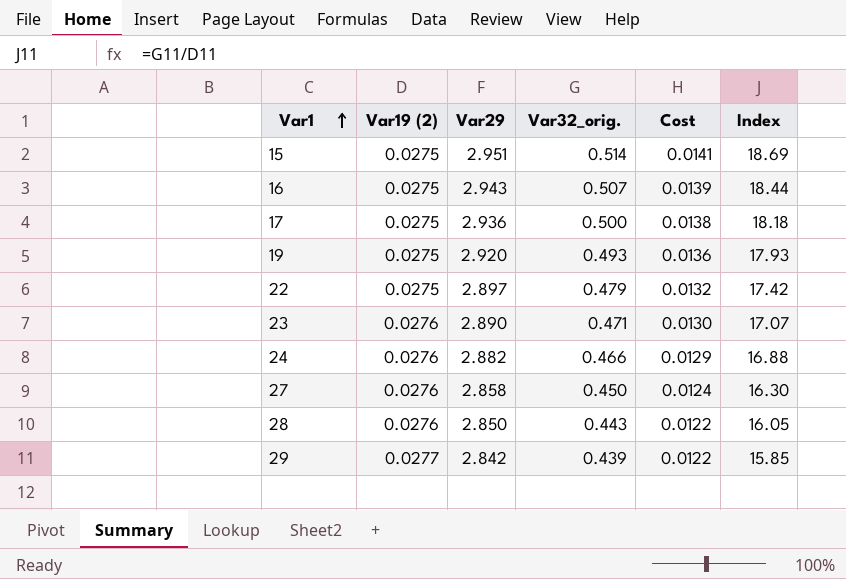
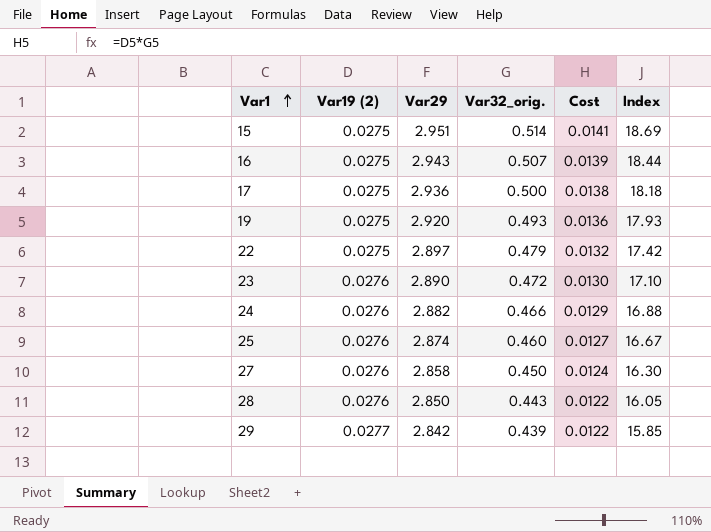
23 | Var32_orig.: 0.471 -> 0.472
23 | Index: 17.07 -> 17.10
row 25: none -> 0.0276 | 2.874 | 0.460 | 0.0127 | 16.67

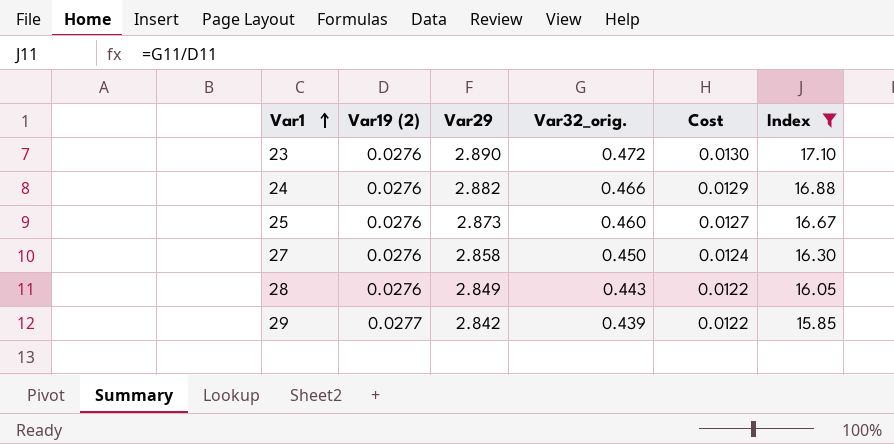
filter: none -> Index <= 17.10
25 | Var29: 2.874 -> 2.873
28 | Var29: 2.850 -> 2.849

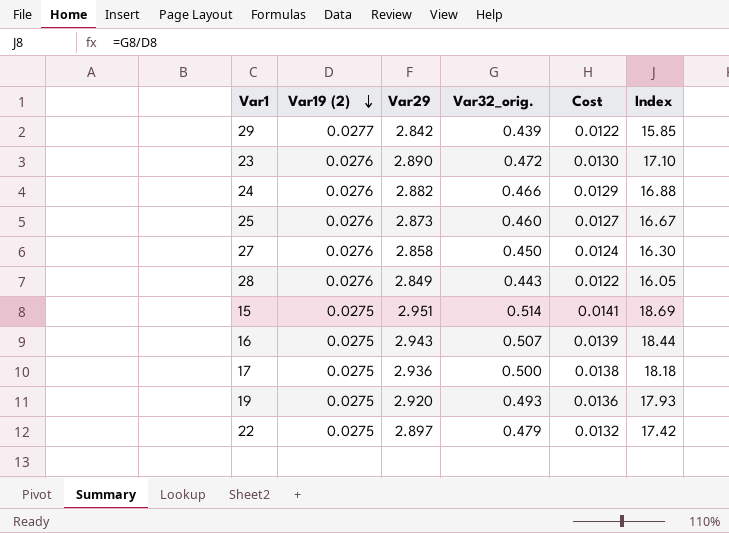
filter: Index <= 17.10 -> none
row order: Var1 ascending -> Var19 (2) descending

